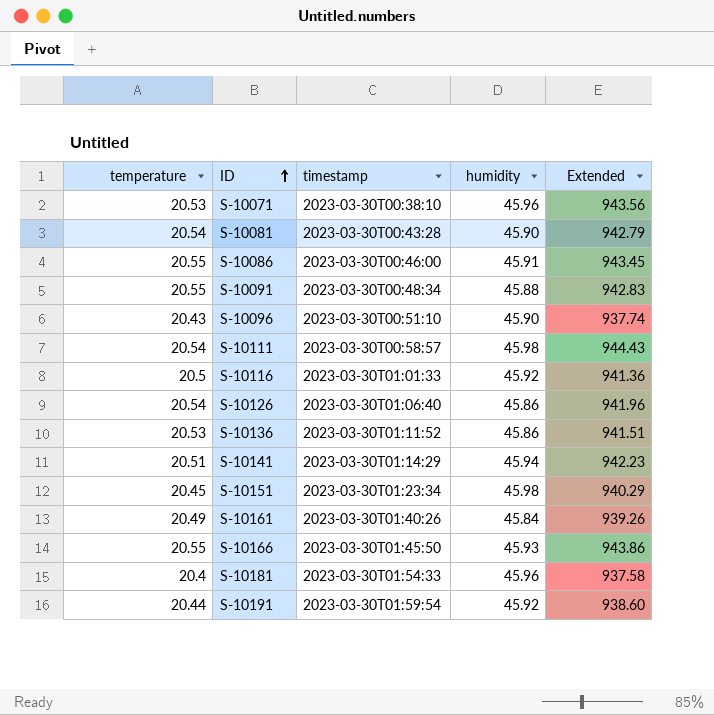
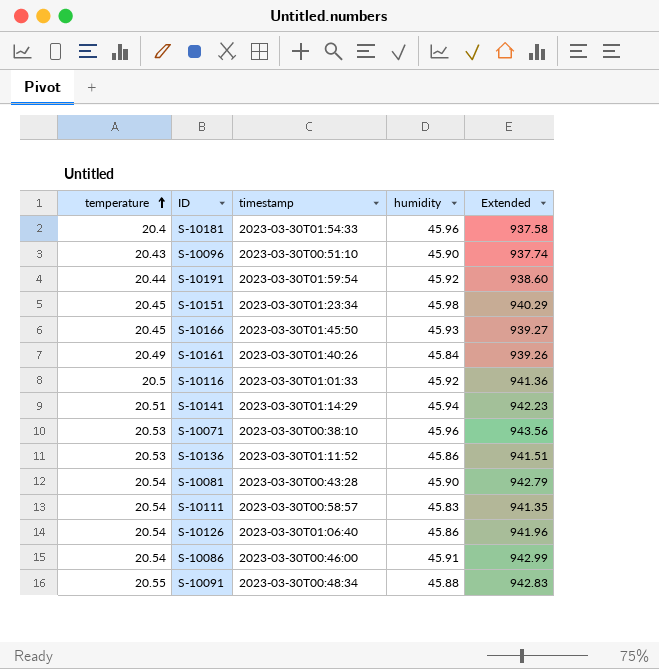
row order: ID ascending -> temperature ascending
S-10166 | temperature: 20.55 -> 20.45
S-10166 | Extended: 943.86 -> 939.27
S-10111 | humidity: 45.98 -> 45.83
S-10111 | Extended: 944.43 -> 941.35
S-10086 | temperature: 20.55 -> 20.54
S-10086 | Extended: 943.45 -> 942.99

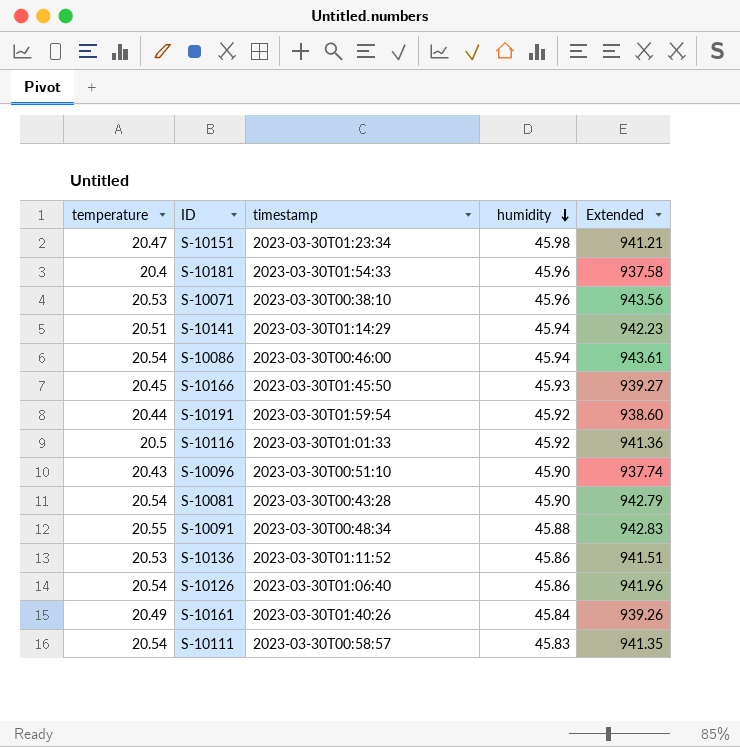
row order: temperature ascending -> humidity descending
S-10151 | temperature: 20.45 -> 20.47
S-10151 | Extended: 940.29 -> 941.21
S-10086 | humidity: 45.91 -> 45.94
S-10086 | Extended: 942.99 -> 943.61

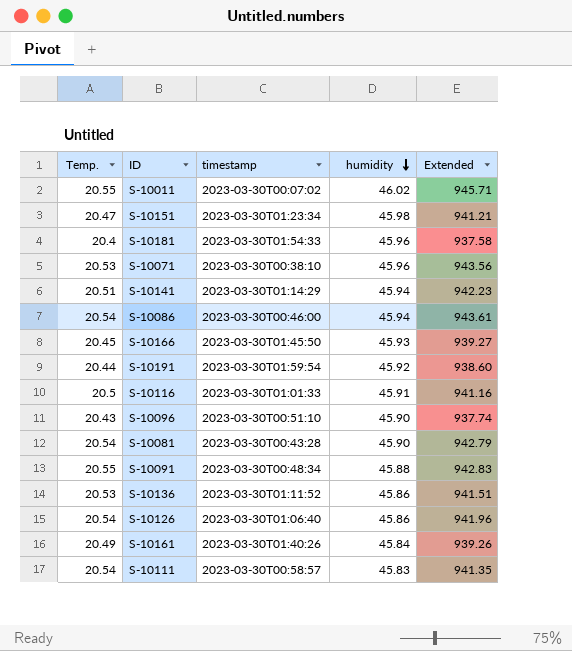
column name: temperature -> Temp.
row S-10011: none -> 20.55 | 2023-03-30T00:07:02 | 46.02 | 945.71
S-10116 | humidity: 45.92 -> 45.91
S-10116 | Extended: 941.36 -> 941.16

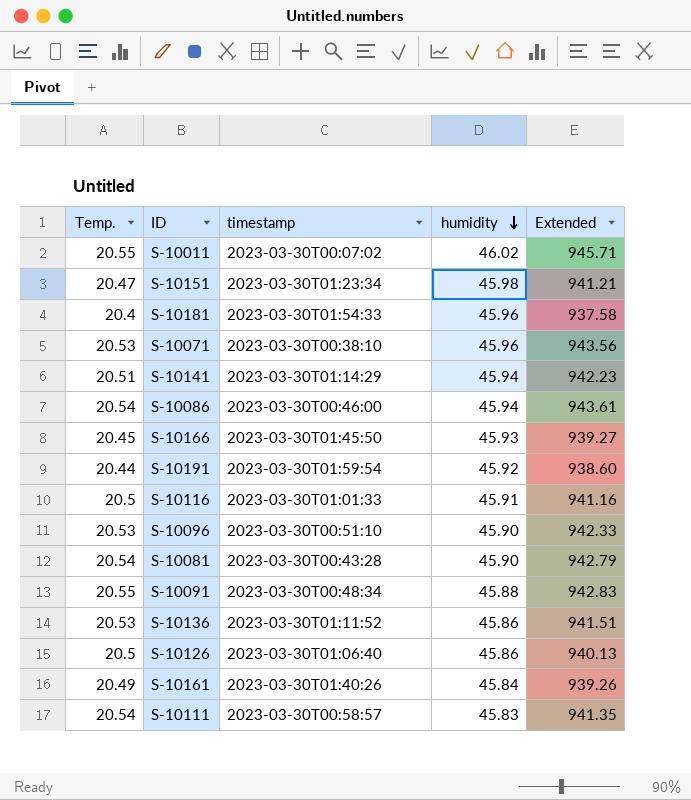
S-10096 | Temp.: 20.43 -> 20.53
S-10096 | Extended: 937.74 -> 942.33
S-10126 | Temp.: 20.54 -> 20.5
S-10126 | Extended: 941.96 -> 940.13

